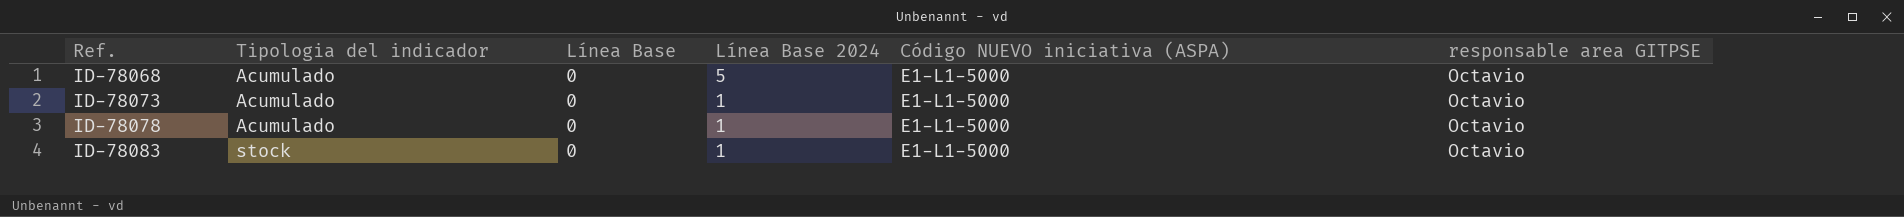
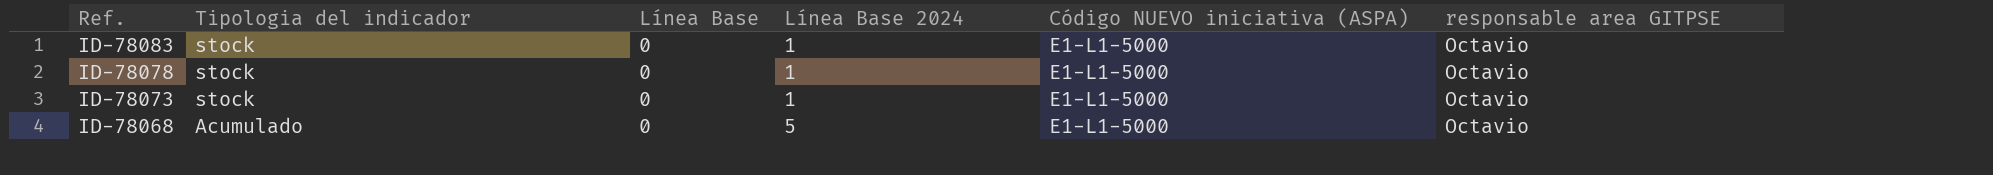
row order: Ref. ascending -> Ref. descending
ID-78078 | Tipologia del indicador: Acumulado -> stock
ID-78073 | Tipologia del indicador: Acumulado -> stock

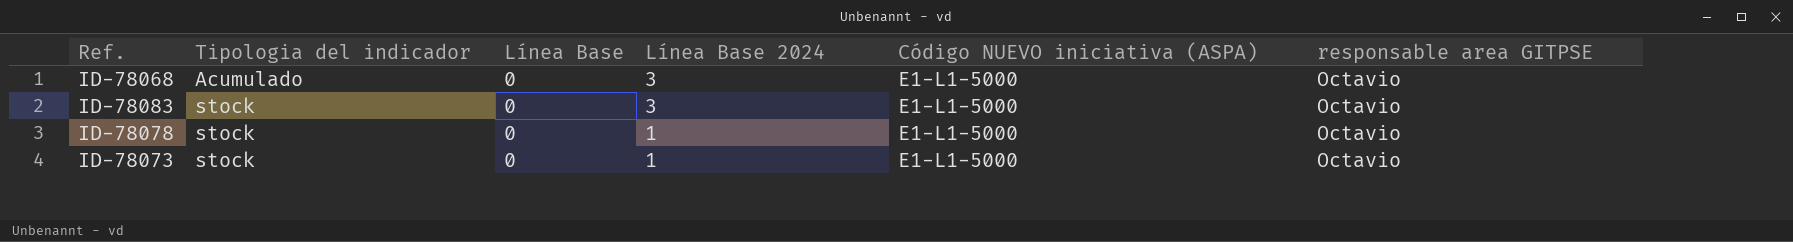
row order: Ref. descending -> Tipologia del indicador ascending
ID-78068 | Línea Base 2024: 5 -> 3
ID-78083 | Línea Base 2024: 1 -> 3

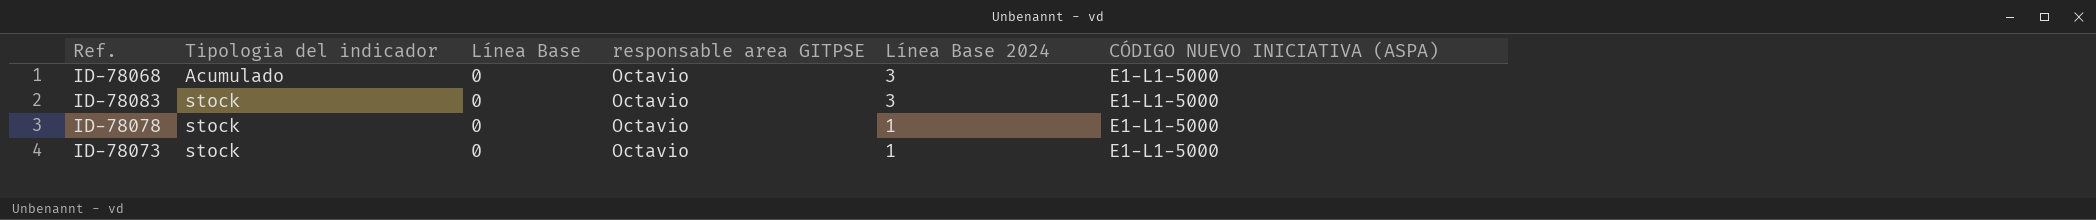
column responsable area GITPSE | position: 6 -> 4
column name: Código NUEVO iniciativa (ASPA) -> CÓDIGO NUEVO INICIATIVA (ASPA)

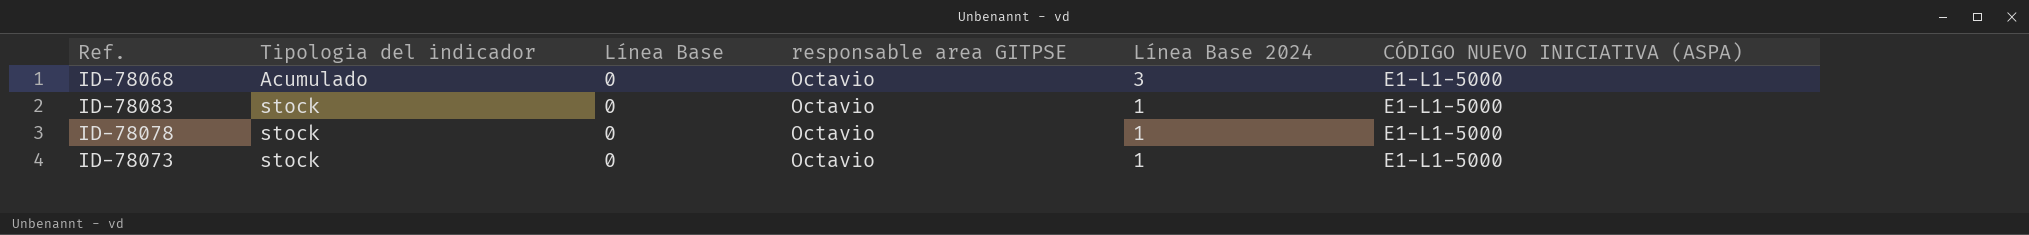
ID-78083 | Línea Base 2024: 3 -> 1

